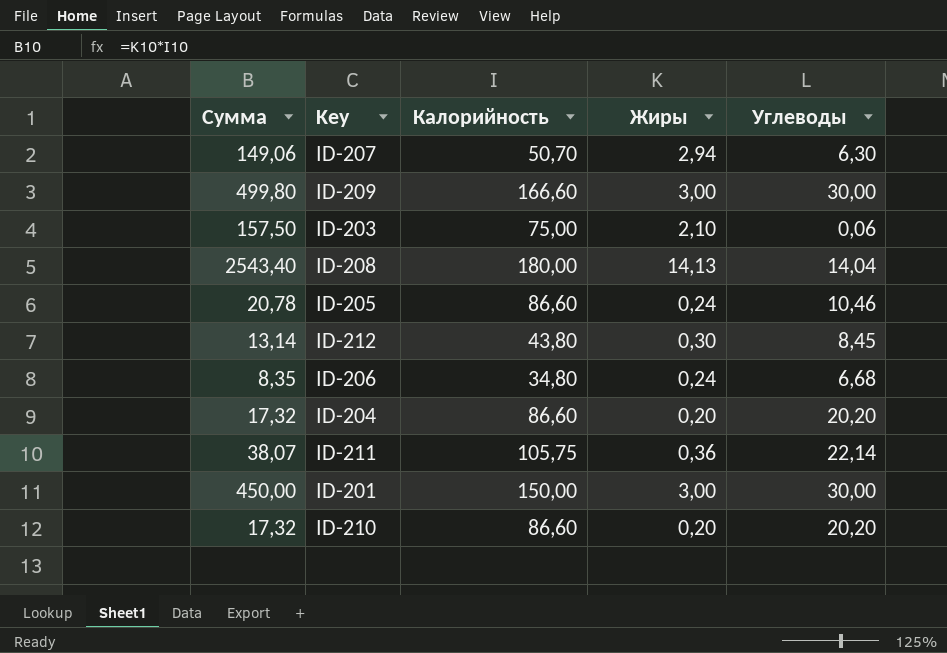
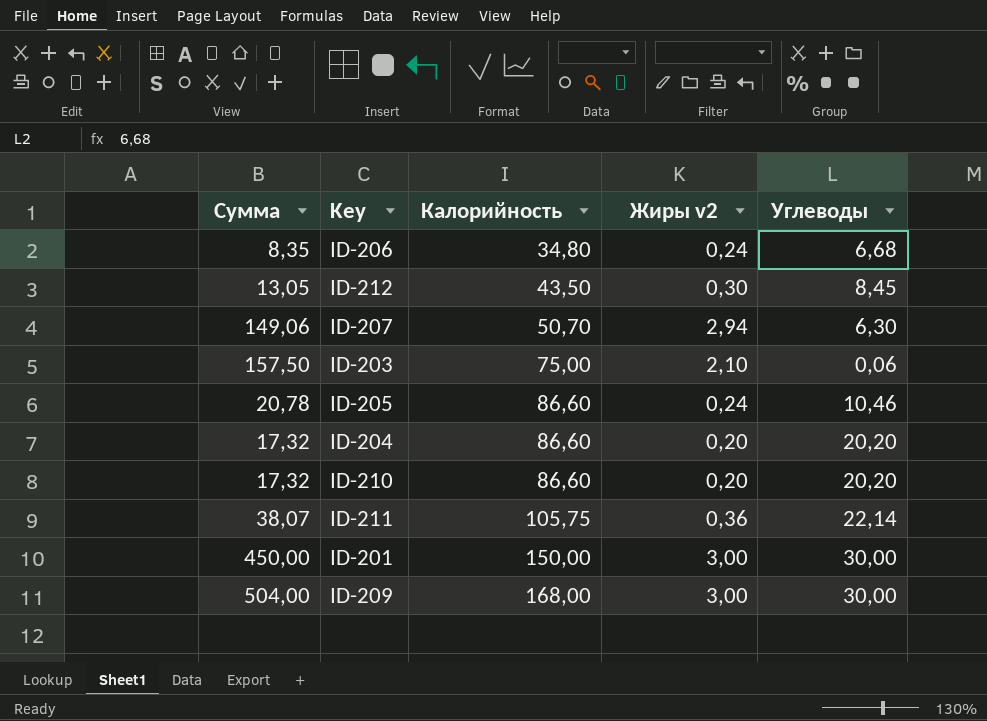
row order: none -> Калорийность ascending
column name: Жиры -> Жиры v2
row ID-208: 2543,40 | 180,00 | 14,13 | 14,04 -> none
ID-212 | Сумма: 13,14 -> 13,05
ID-212 | Калорийность: 43,80 -> 43,50
ID-209 | Сумма: 499,80 -> 504,00
ID-209 | Калорийность: 166,60 -> 168,00

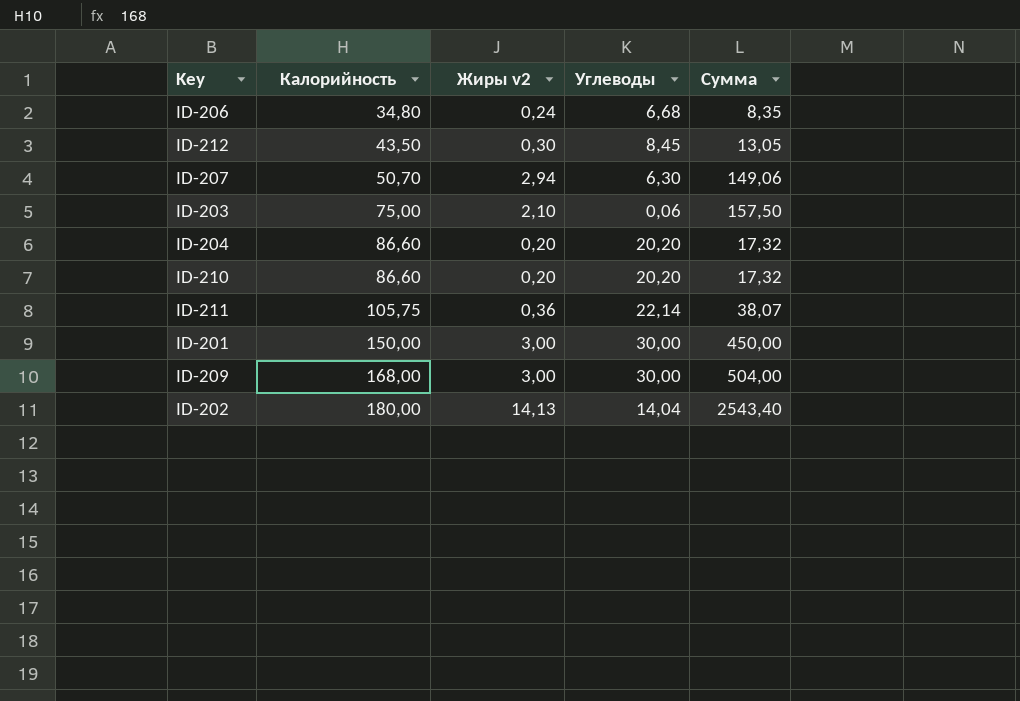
column Сумма | position: 1 -> 5
row ID-205: 20,78 | 86,60 | 0,24 | 10,46 -> none
row ID-202: none -> 180,00 | 14,13 | 14,04 | 2543,40

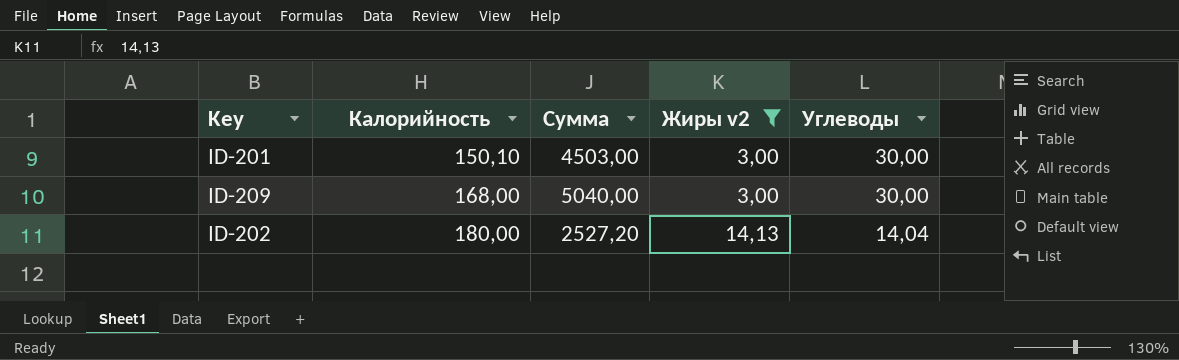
filter: none -> Жиры v2 >= 3,00
column Сумма | formula: [Калорийность] * [Жиры v2] -> [Калорийность] * [Углеводы]
column Сумма | position: 5 -> 3
ID-201 | Калорийность: 150,00 -> 150,10

